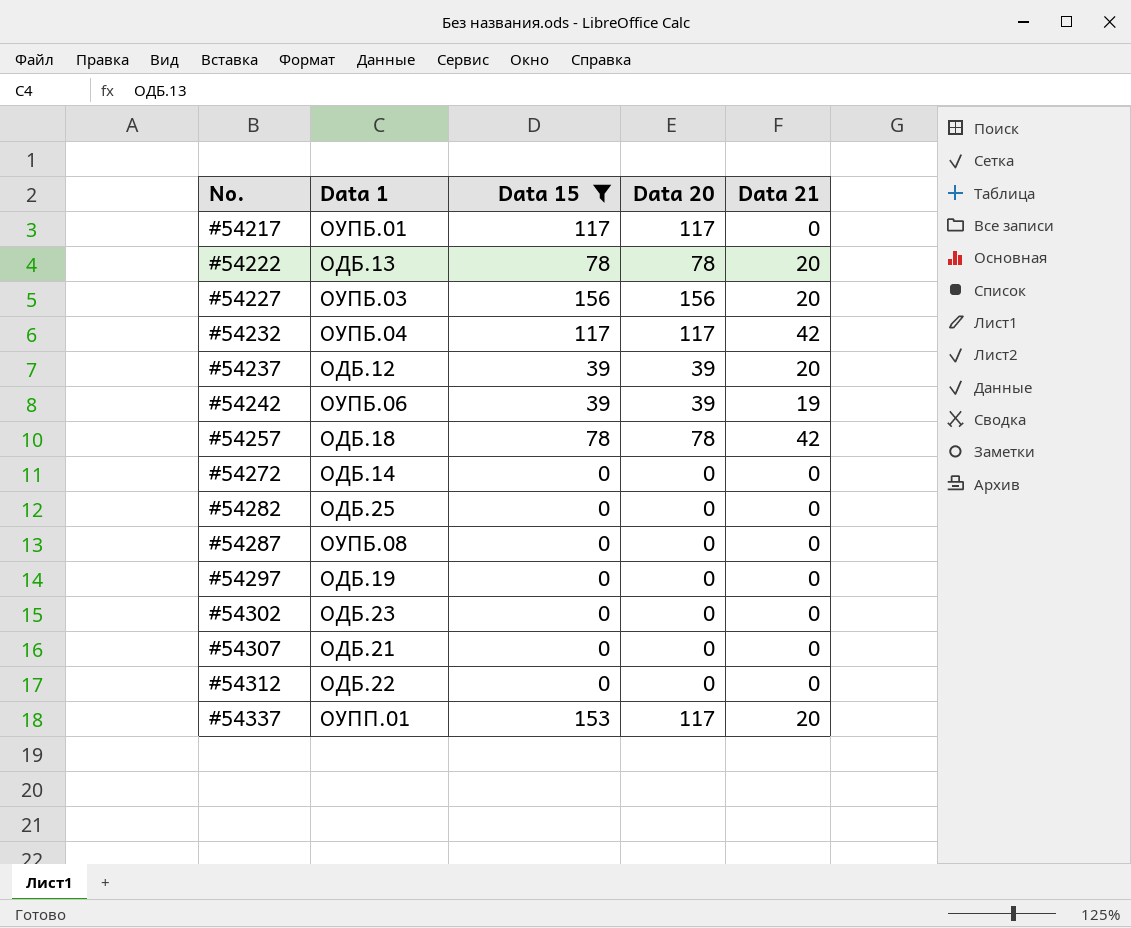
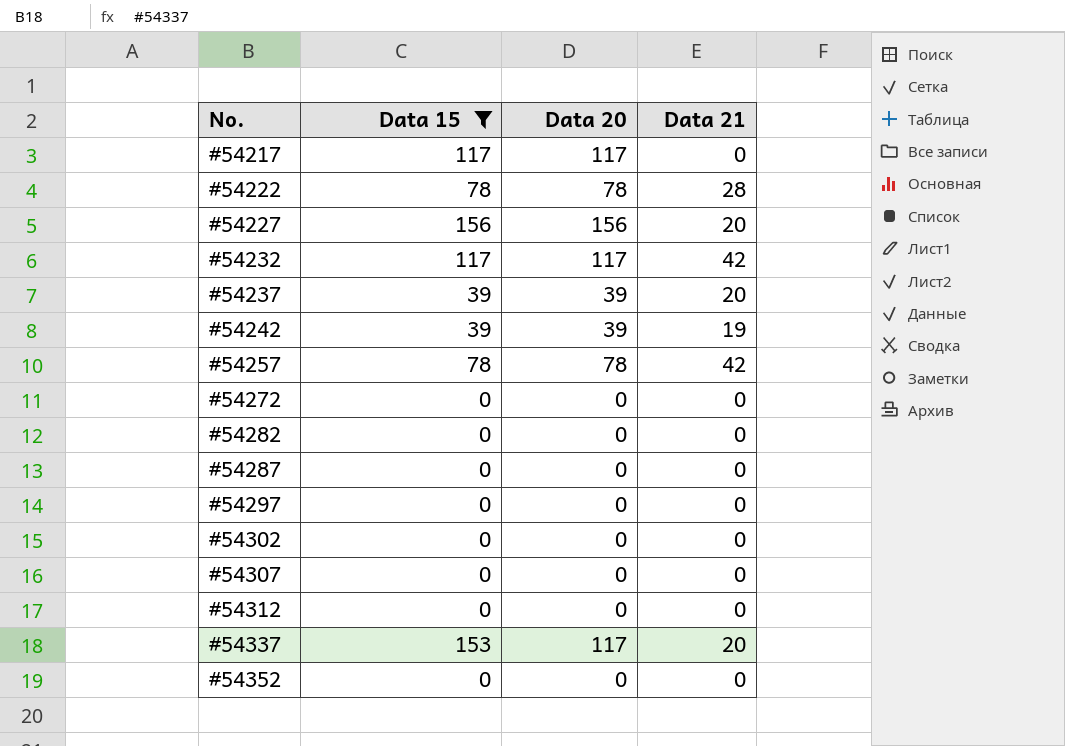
column Data 1 | position: 2 -> none
#54222 | Data 21: 20 -> 28
row #54352: none -> 0 | 0 | 0

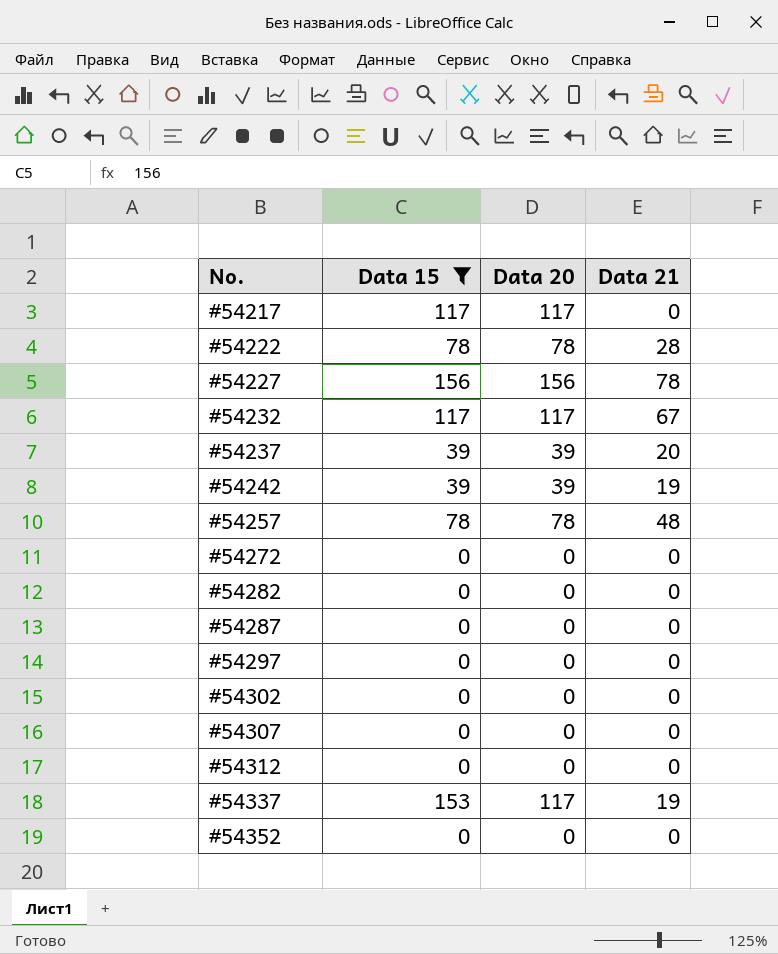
#54227 | Data 21: 20 -> 78
#54232 | Data 21: 42 -> 67
#54257 | Data 21: 42 -> 48
#54337 | Data 21: 20 -> 19

